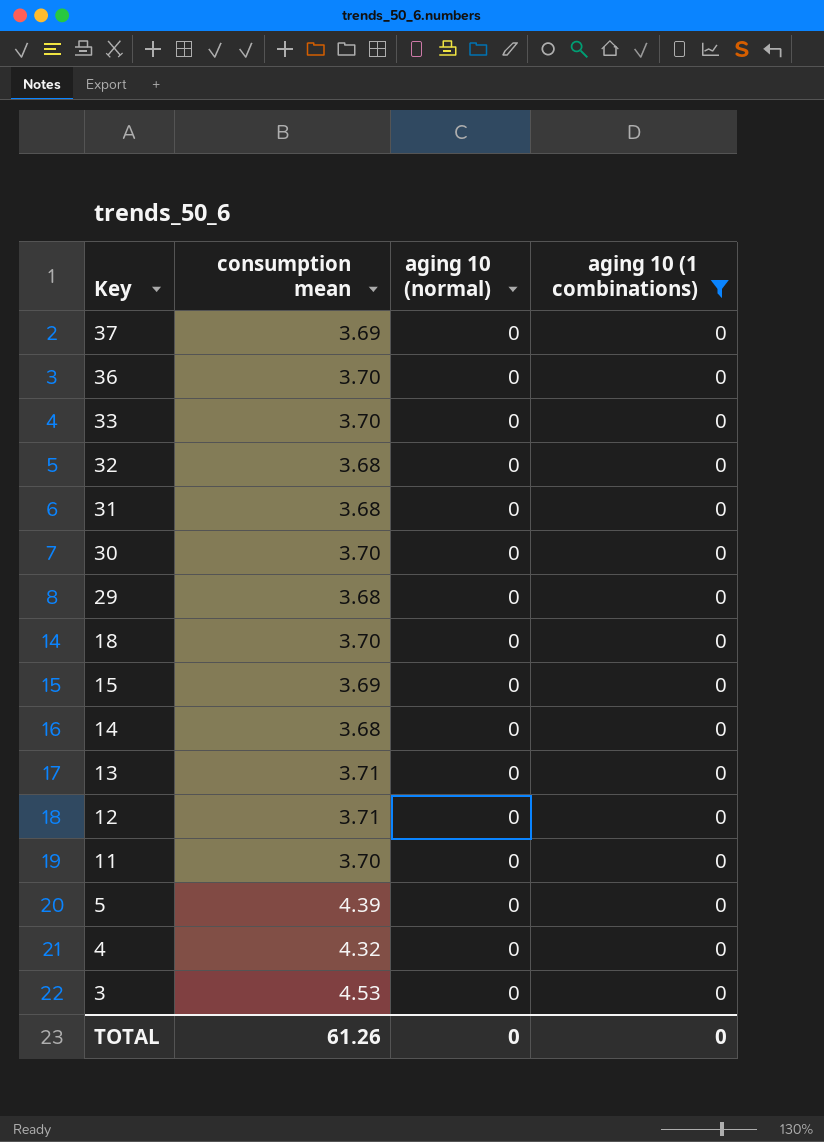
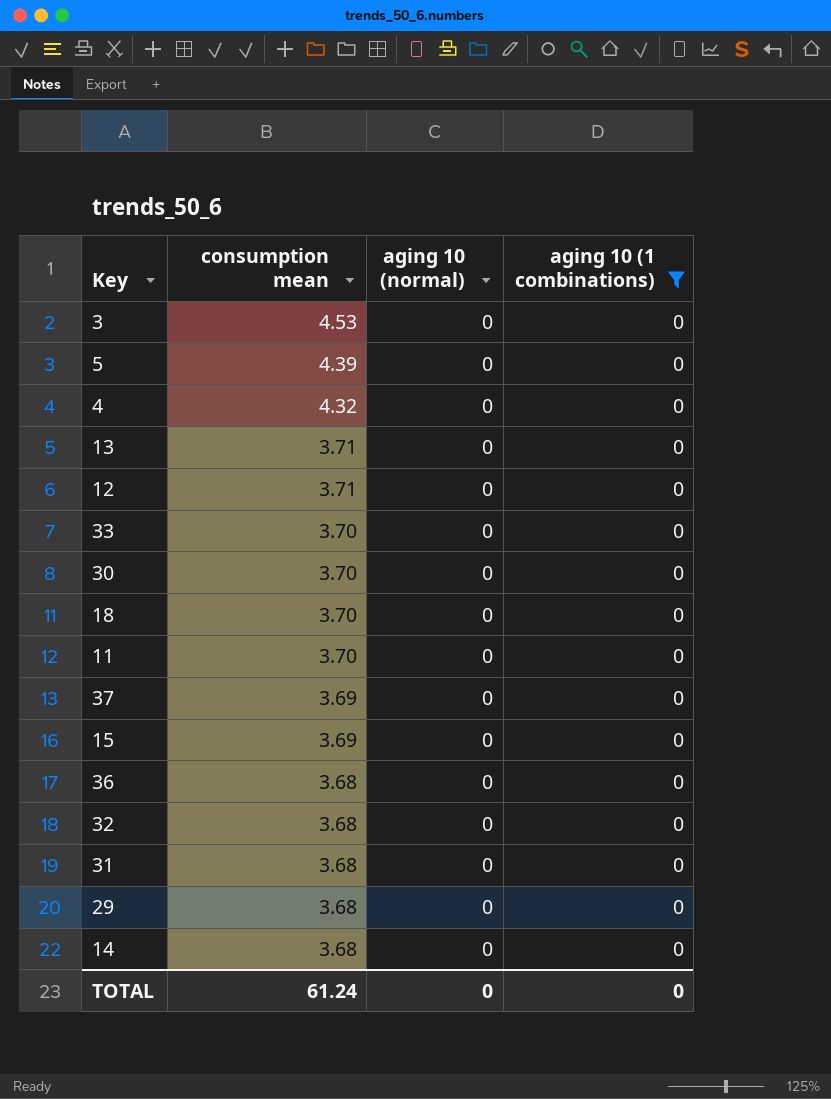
row order: Key descending -> consumption mean descending
36 | consumption mean: 3.70 -> 3.68
TOTAL | consumption mean: 61.26 -> 61.24

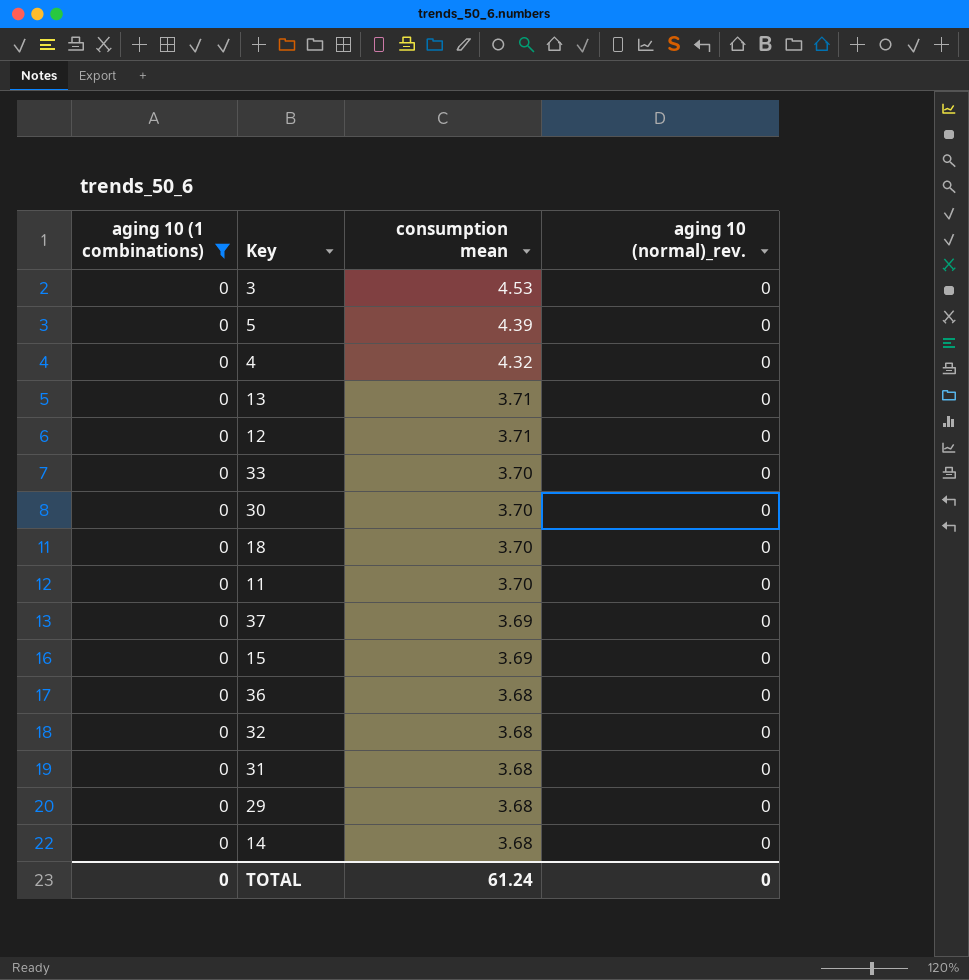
column aging 10 (1 combinations) | position: 4 -> 1
column name: aging 10 (normal) -> aging 10 (normal)_rev.

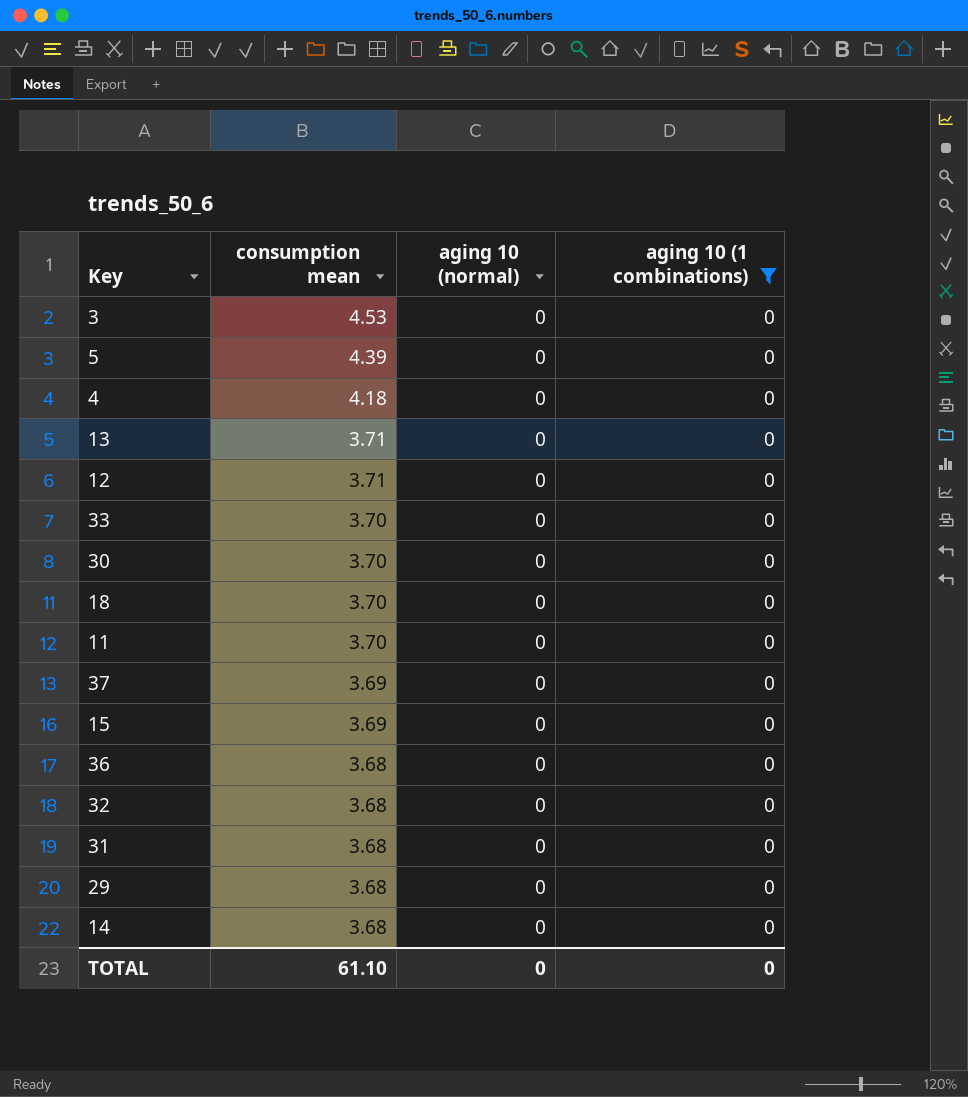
column name: aging 10 (normal)_rev. -> aging 10 (normal)
column aging 10 (1 combinations) | position: 1 -> 4
4 | consumption mean: 4.32 -> 4.18
TOTAL | consumption mean: 61.24 -> 61.10

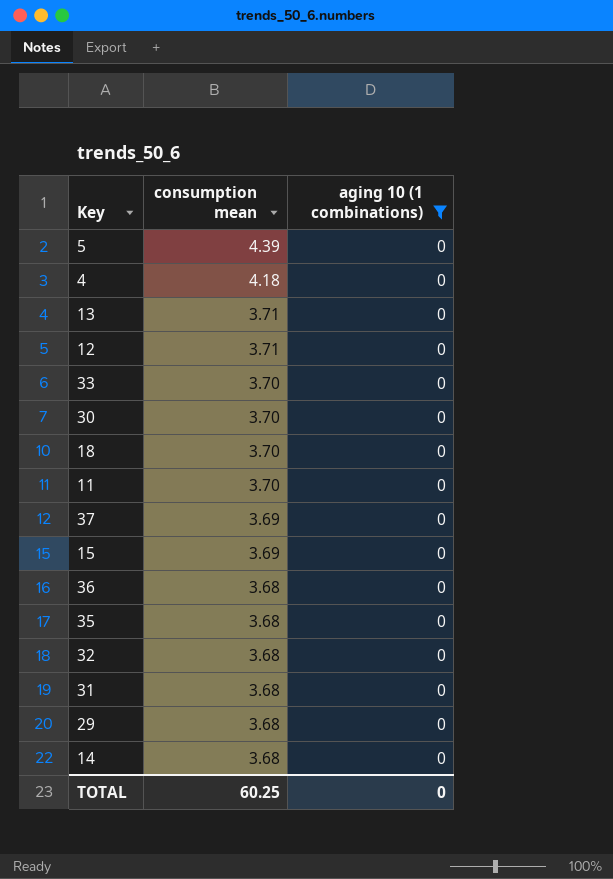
column aging 10 (normal) | position: 3 -> none
row 3: 4.53 | 0 | 0 -> none
row 35: none -> 3.68 | 0
TOTAL | consumption mean: 61.10 -> 60.25

